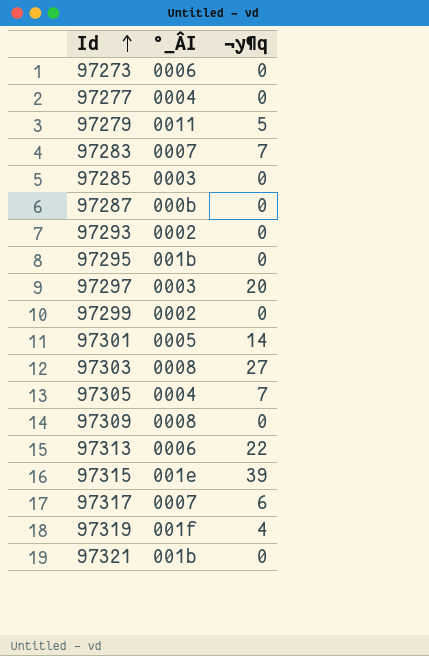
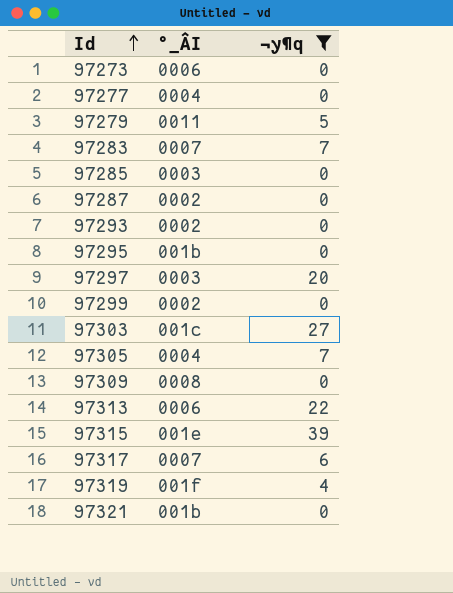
filter: none -> ¬y¶q != 14
97287 | °_ÂI: 000b -> 0002
97303 | °_ÂI: 0008 -> 001c

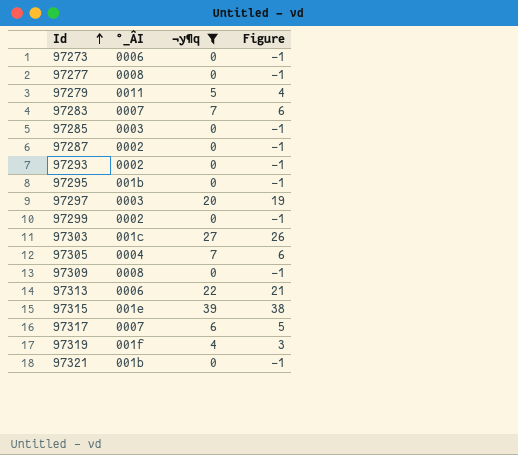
column Figure | formula: none -> [¬y¶q] - 1
97277 | °_ÂI: 0004 -> 0008

